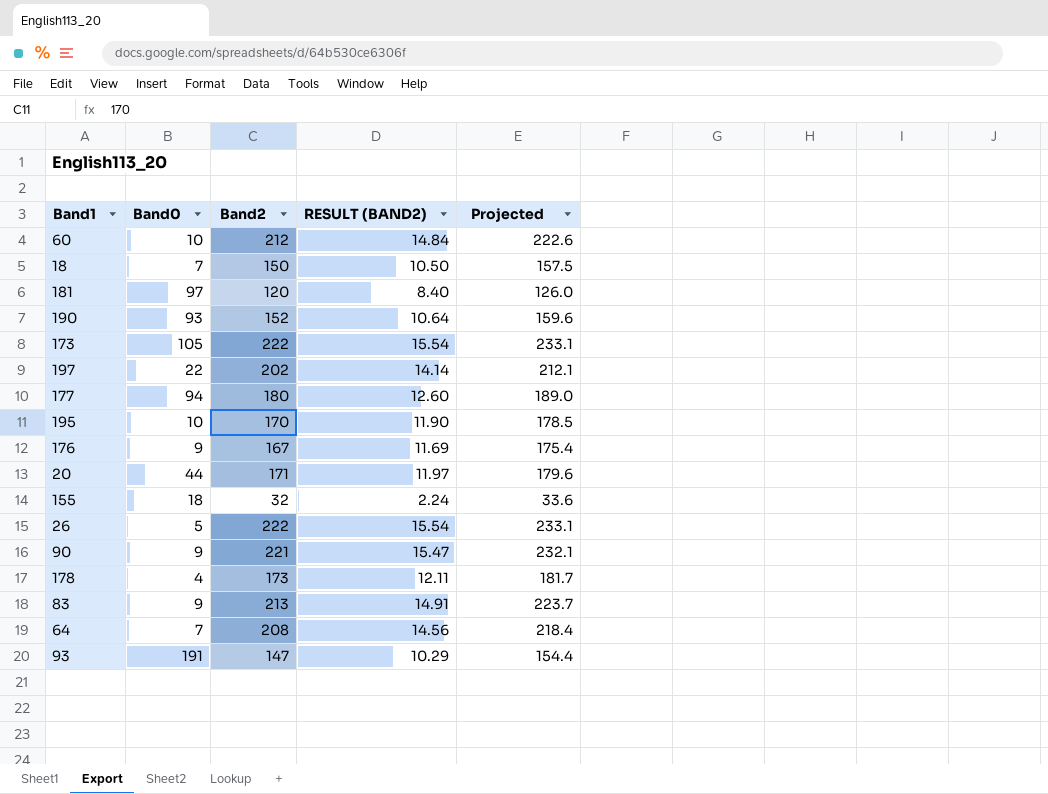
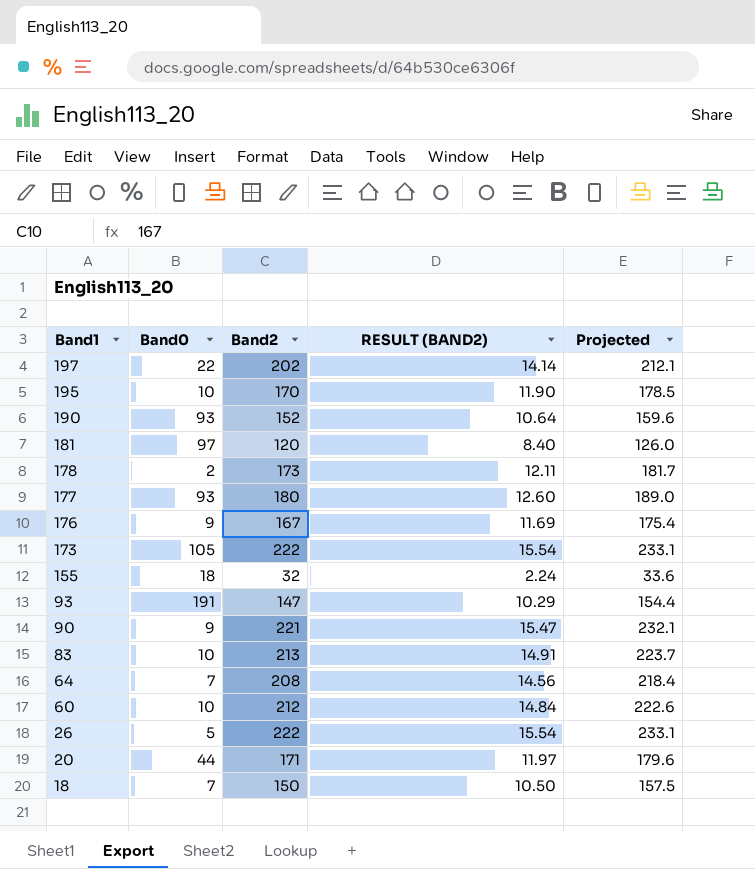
row order: none -> Band1 descending
178 | Band0: 4 -> 2
177 | Band0: 94 -> 93
83 | Band0: 9 -> 10

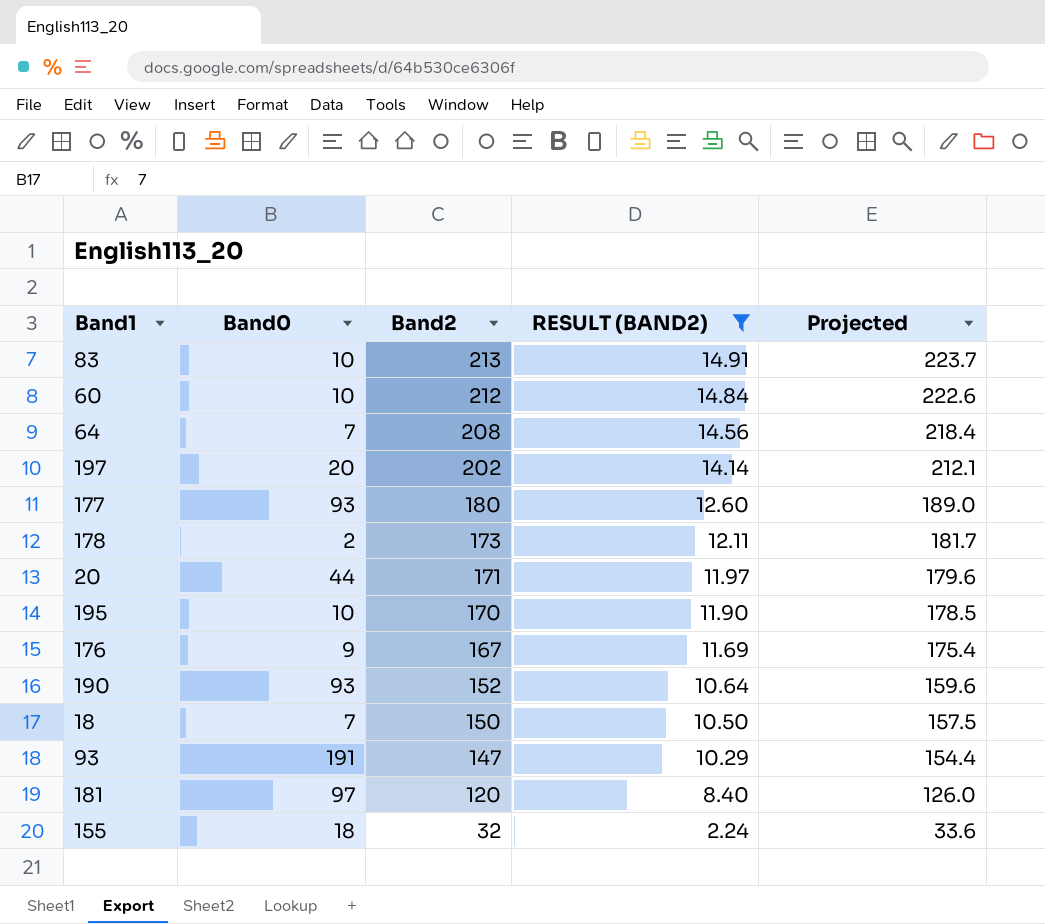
filter: none -> RESULT (BAND2) <= 14.91
row order: Band1 descending -> Band2 descending
197 | Band0: 22 -> 20

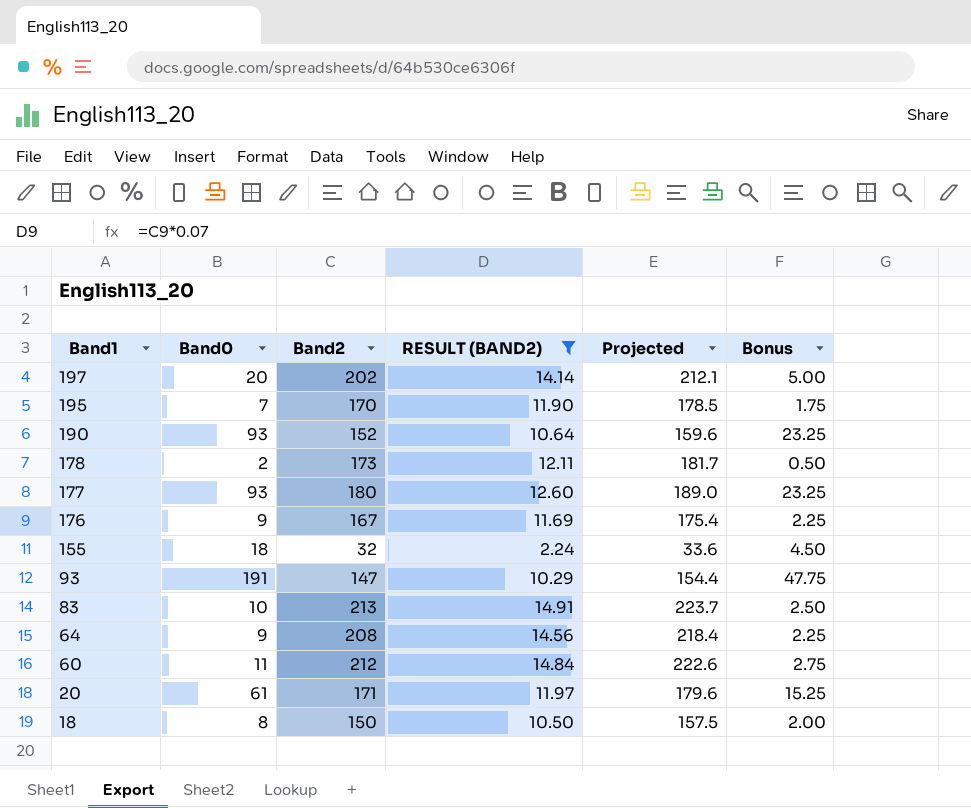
row order: Band2 descending -> Band1 descending
column Bonus | formula: none -> [Band0] * 0.25
row 181: 97 | 120 | 8.40 | 126.0 -> none
195 | Band0: 10 -> 7
64 | Band0: 7 -> 9
60 | Band0: 10 -> 11
20 | Band0: 44 -> 61
18 | Band0: 7 -> 8

